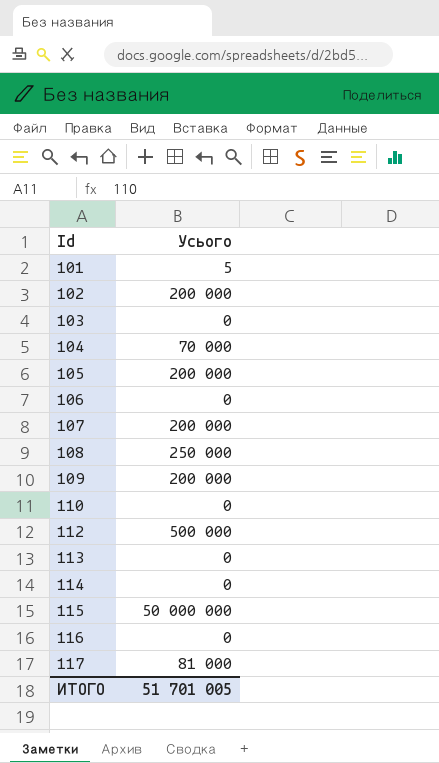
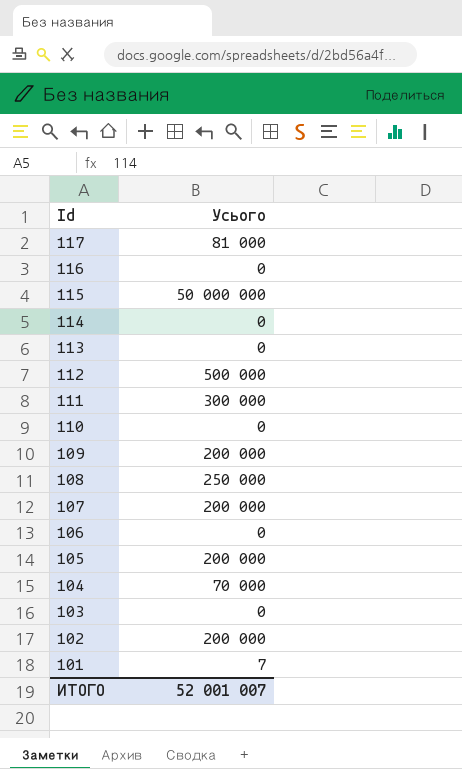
row order: Id ascending -> Id descending
row 111: none -> 300 000
101 | Усього: 5 -> 7
ИТОГО | Усього: 51 701 005 -> 52 001 007

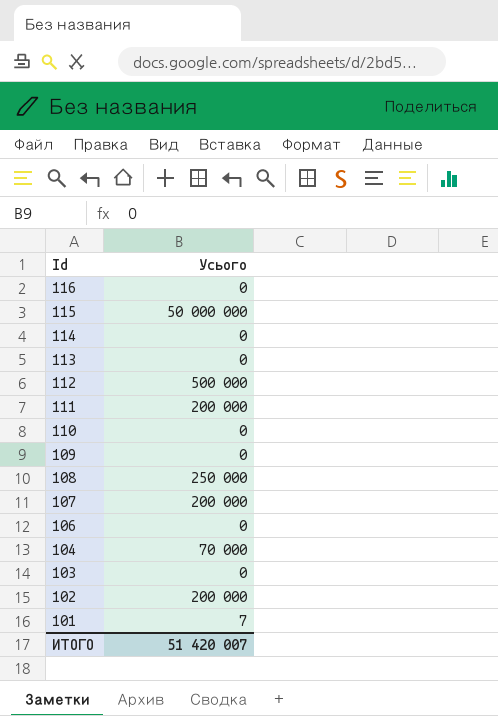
row 117: 81 000 -> none
row 105: 200 000 -> none
111 | Усього: 300 000 -> 200 000
109 | Усього: 200 000 -> 0
ИТОГО | Усього: 52 001 007 -> 51 420 007

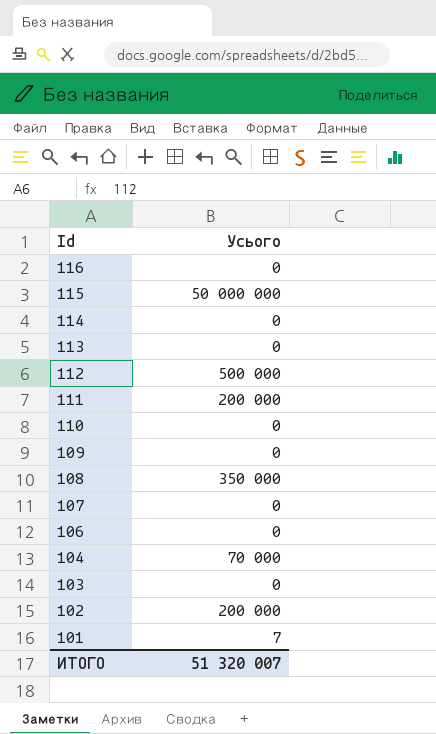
108 | Усього: 250 000 -> 350 000
107 | Усього: 200 000 -> 0
ИТОГО | Усього: 51 420 007 -> 51 320 007

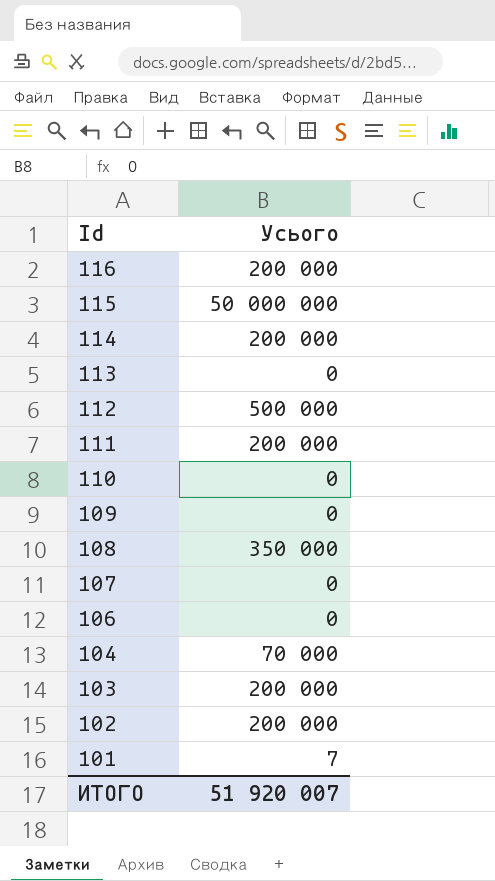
116 | Усього: 0 -> 200 000
114 | Усього: 0 -> 200 000
103 | Усього: 0 -> 200 000
ИТОГО | Усього: 51 320 007 -> 51 920 007

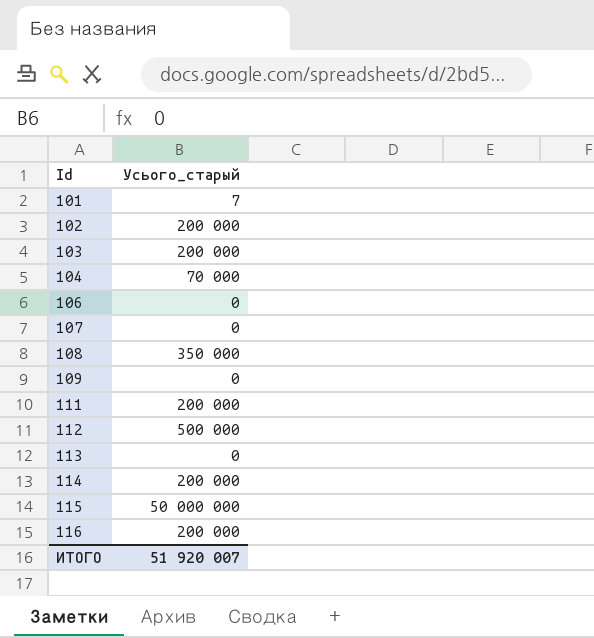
row order: Id descending -> Id ascending
column name: Усього -> Усього_старый
row 110: 0 -> none

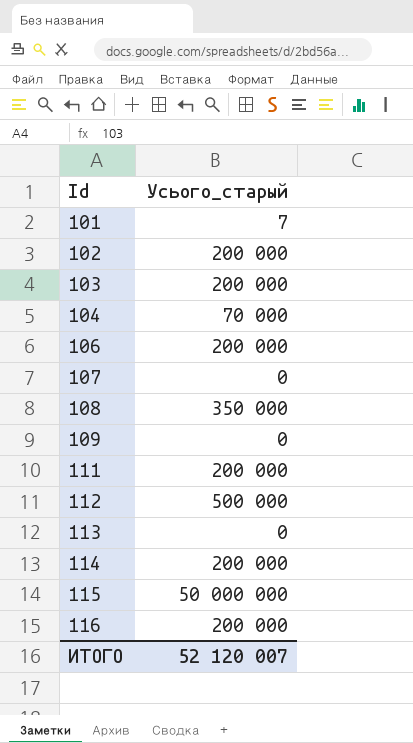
106 | Усього_старый: 0 -> 200 000
ИТОГО | Усього_старый: 51 920 007 -> 52 120 007

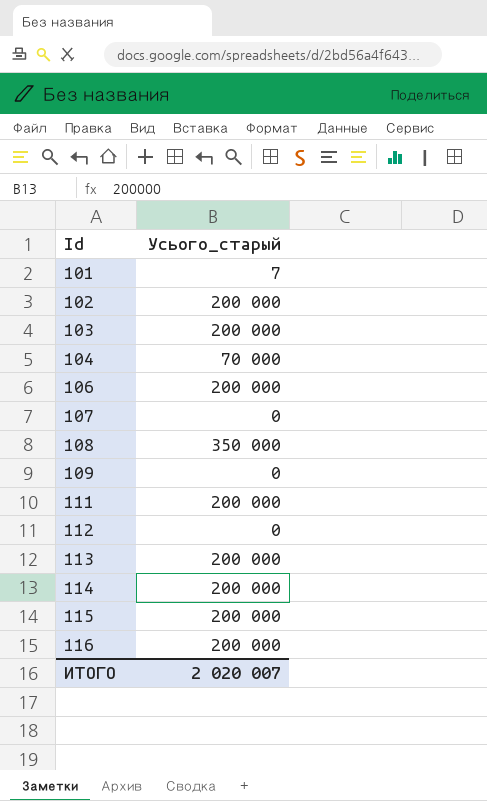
112 | Усього_старый: 500 000 -> 0
113 | Усього_старый: 0 -> 200 000
115 | Усього_старый: 50 000 000 -> 200 000
ИТОГО | Усього_старый: 52 120 007 -> 2 020 007

